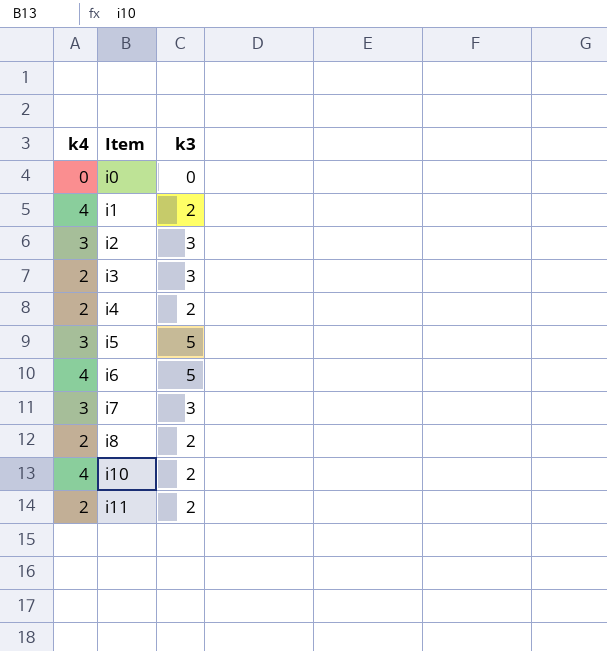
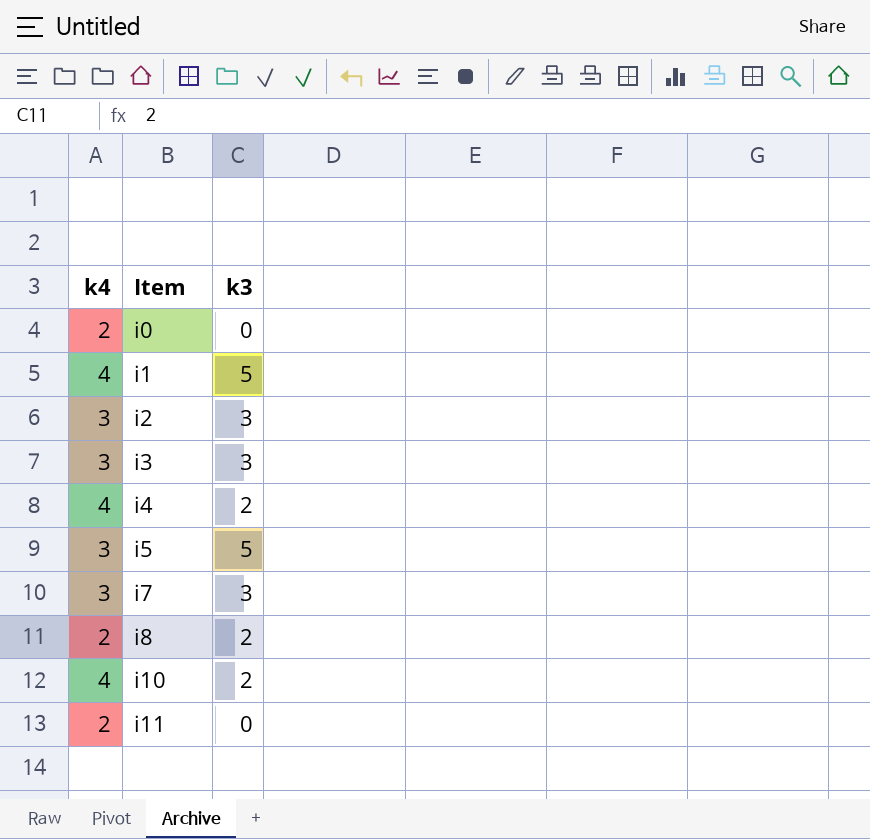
row i6: 4 | 5 -> none
i0 | k4: 0 -> 2
i1 | k3: 2 -> 5
i3 | k4: 2 -> 3
i4 | k4: 2 -> 4
i11 | k3: 2 -> 0

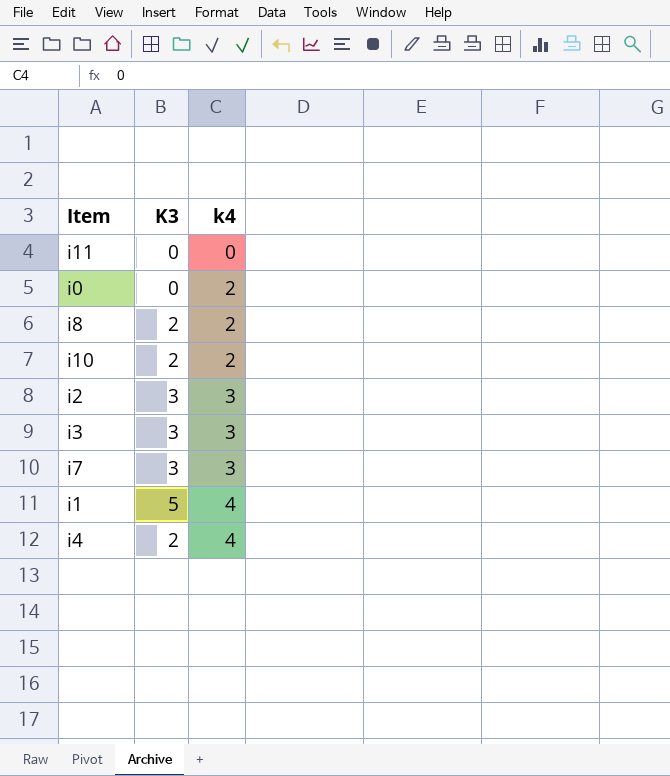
row order: Item ascending -> k4 ascending
column name: k3 -> K3
column k4 | position: 1 -> 3
row i5: 3 | 5 -> none
i11 | k4: 2 -> 0
i10 | k4: 4 -> 2

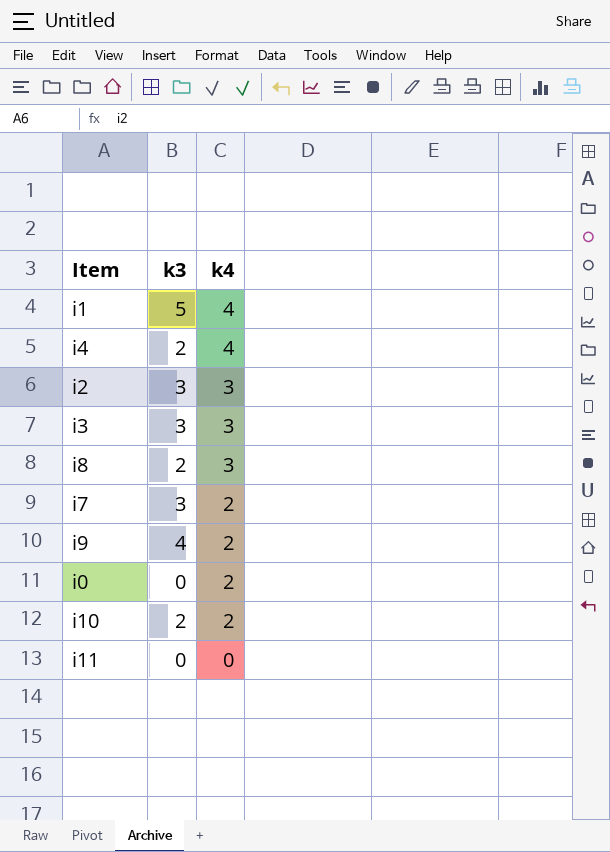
row order: k4 ascending -> k4 descending
column name: K3 -> k3
i8 | k4: 2 -> 3
i7 | k4: 3 -> 2
row i9: none -> 4 | 2

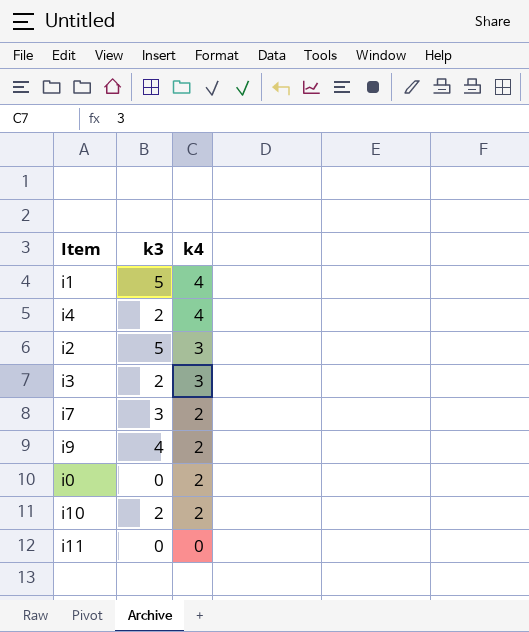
row i8: 2 | 3 -> none
i2 | k3: 3 -> 5
i3 | k3: 3 -> 2

